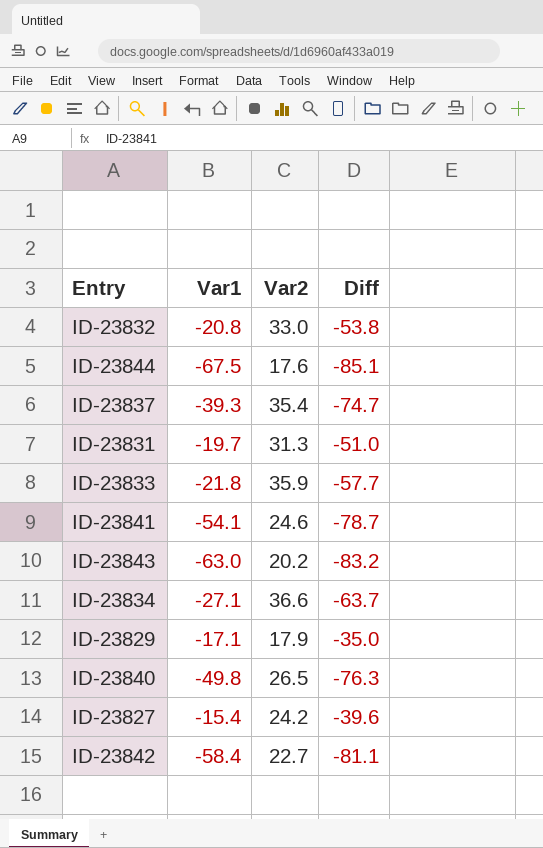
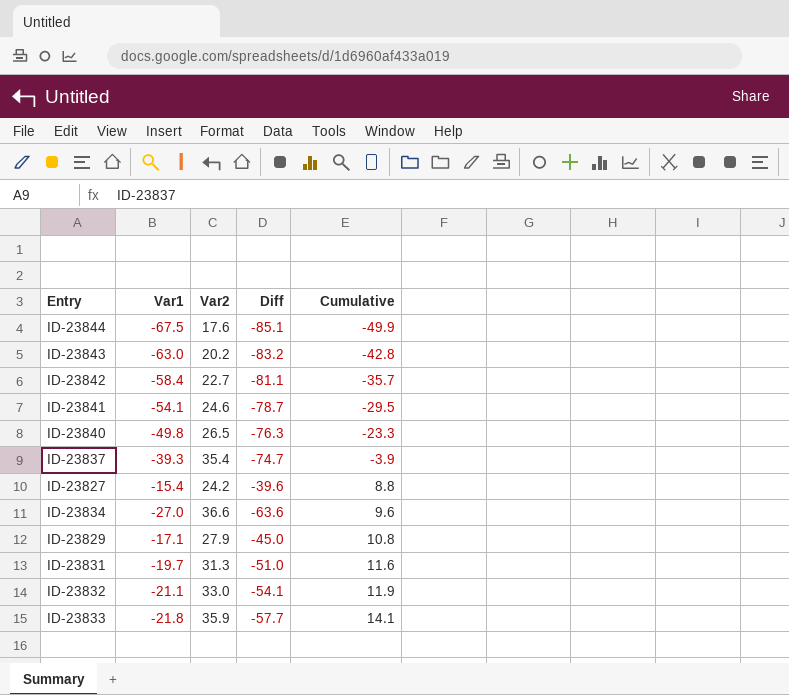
row order: none -> Cumulative ascending
column Cumulative | formula: none -> [Var1] + [Var2]
ID-23834 | Var1: -27.1 -> -27.0
ID-23834 | Diff: -63.7 -> -63.6
ID-23829 | Var2: 17.9 -> 27.9
ID-23829 | Diff: -35.0 -> -45.0
ID-23832 | Var1: -20.8 -> -21.1
ID-23832 | Diff: -53.8 -> -54.1

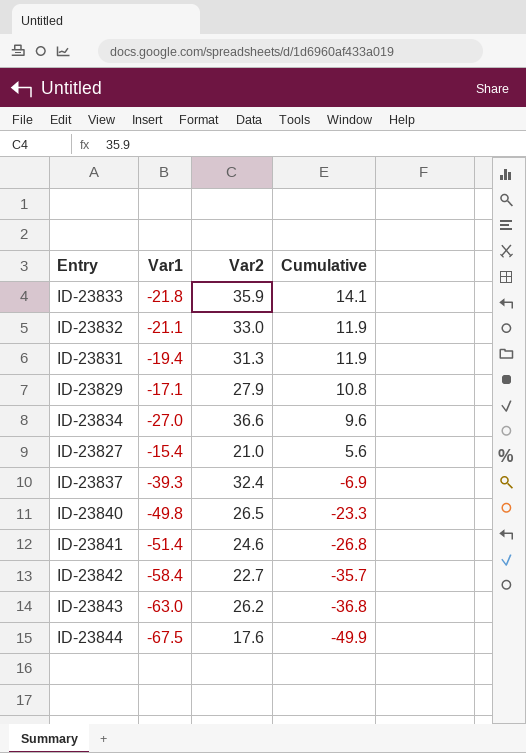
row order: Cumulative ascending -> Cumulative descending
column Diff | formula: [Var1] - [Var2] -> none
ID-23831 | Var1: -19.7 -> -19.4
ID-23831 | Cumulative: 11.6 -> 11.9
ID-23827 | Var2: 24.2 -> 21.0
ID-23827 | Cumulative: 8.8 -> 5.6
ID-23837 | Var2: 35.4 -> 32.4
ID-23837 | Cumulative: -3.9 -> -6.9
ID-23841 | Var1: -54.1 -> -51.4
ID-23841 | Cumulative: -29.5 -> -26.8
ID-23843 | Var2: 20.2 -> 26.2
ID-23843 | Cumulative: -42.8 -> -36.8

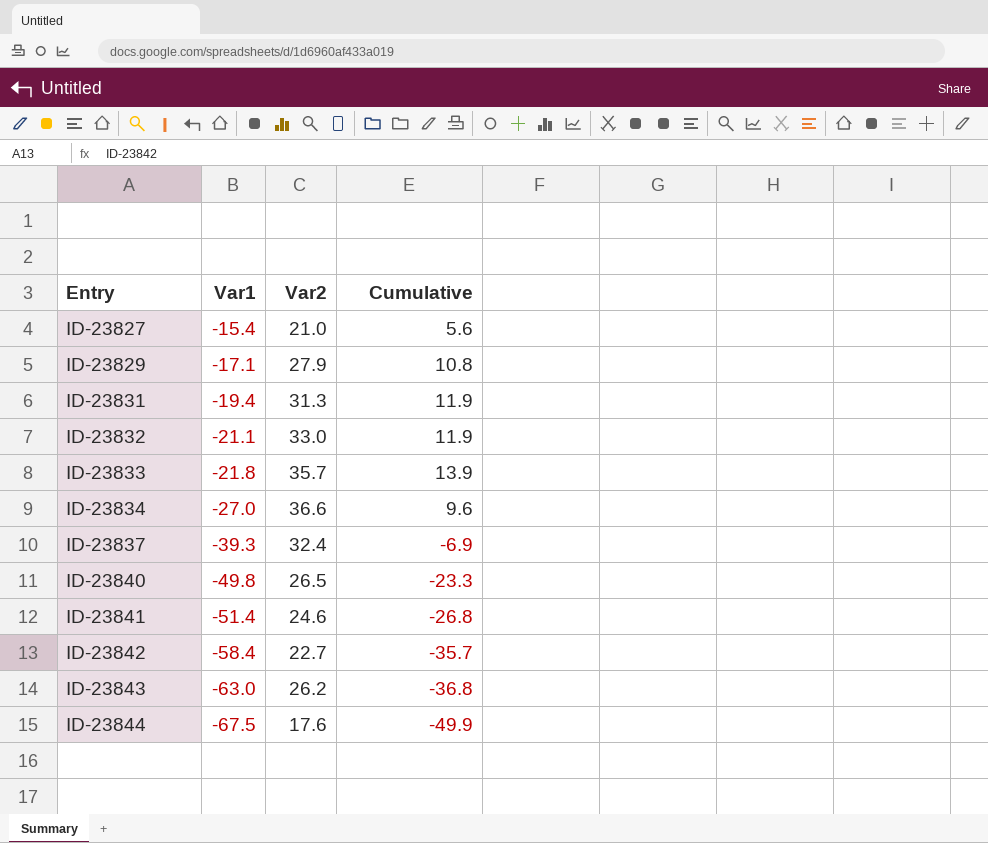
row order: Cumulative descending -> Entry ascending
ID-23833 | Var2: 35.9 -> 35.7
ID-23833 | Cumulative: 14.1 -> 13.9

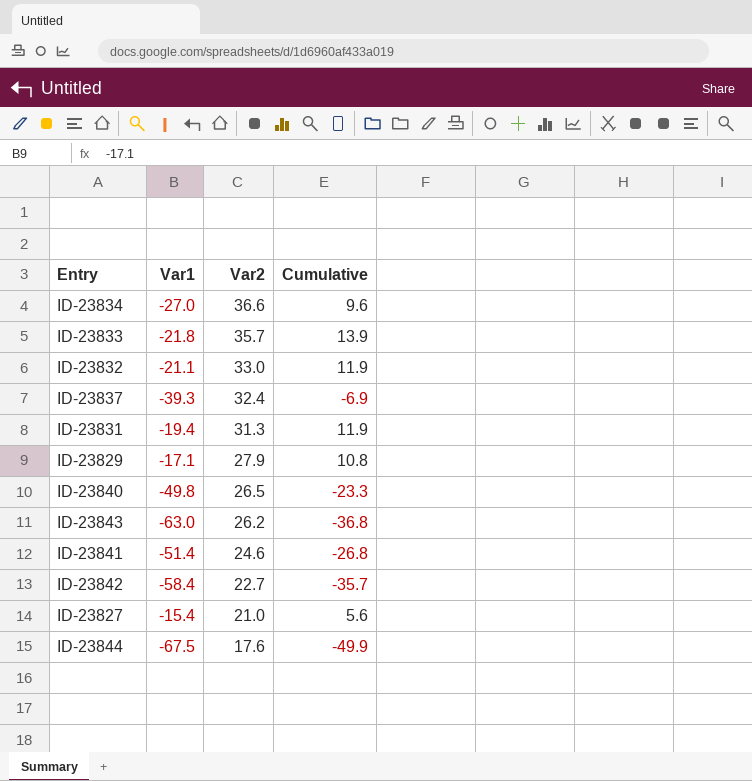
row order: Entry ascending -> Var2 descending

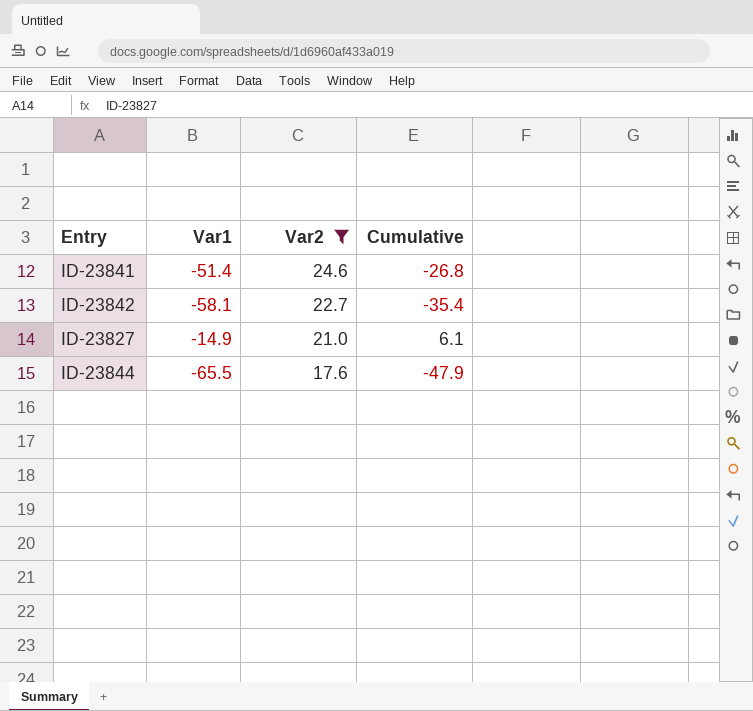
filter: none -> Var2 <= 24.6
ID-23842 | Var1: -58.4 -> -58.1
ID-23842 | Cumulative: -35.7 -> -35.4
ID-23827 | Var1: -15.4 -> -14.9
ID-23827 | Cumulative: 5.6 -> 6.1
ID-23844 | Var1: -67.5 -> -65.5
ID-23844 | Cumulative: -49.9 -> -47.9

